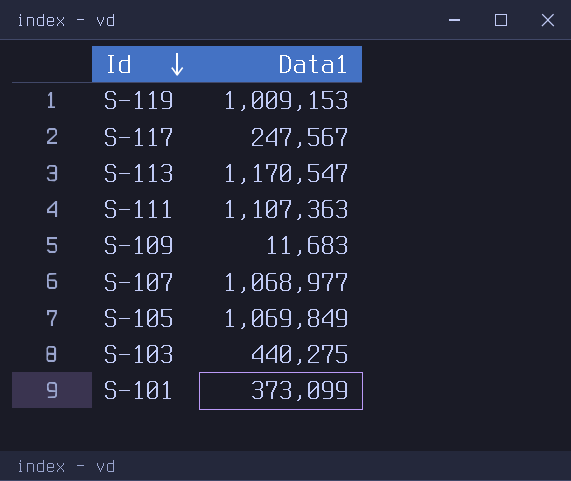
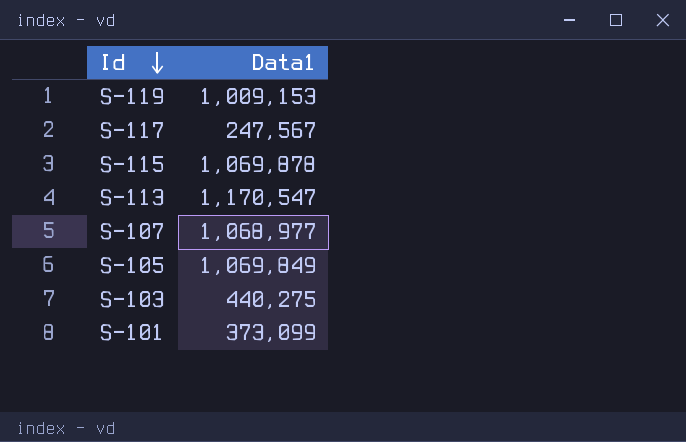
row S-111: 1,107,363 -> none
row S-109: 11,683 -> none
row S-115: none -> 1,069,878

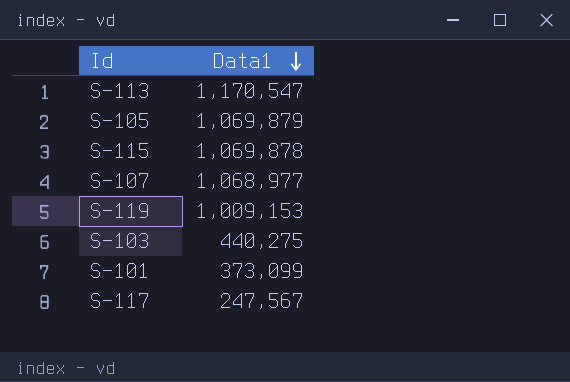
row order: Id descending -> Data1 descending
S-105 | Data1: 1,069,849 -> 1,069,879

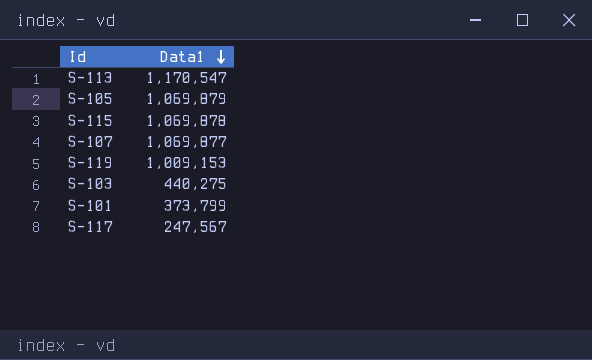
S-107 | Data1: 1,068,977 -> 1,069,877
S-101 | Data1: 373,099 -> 373,799

